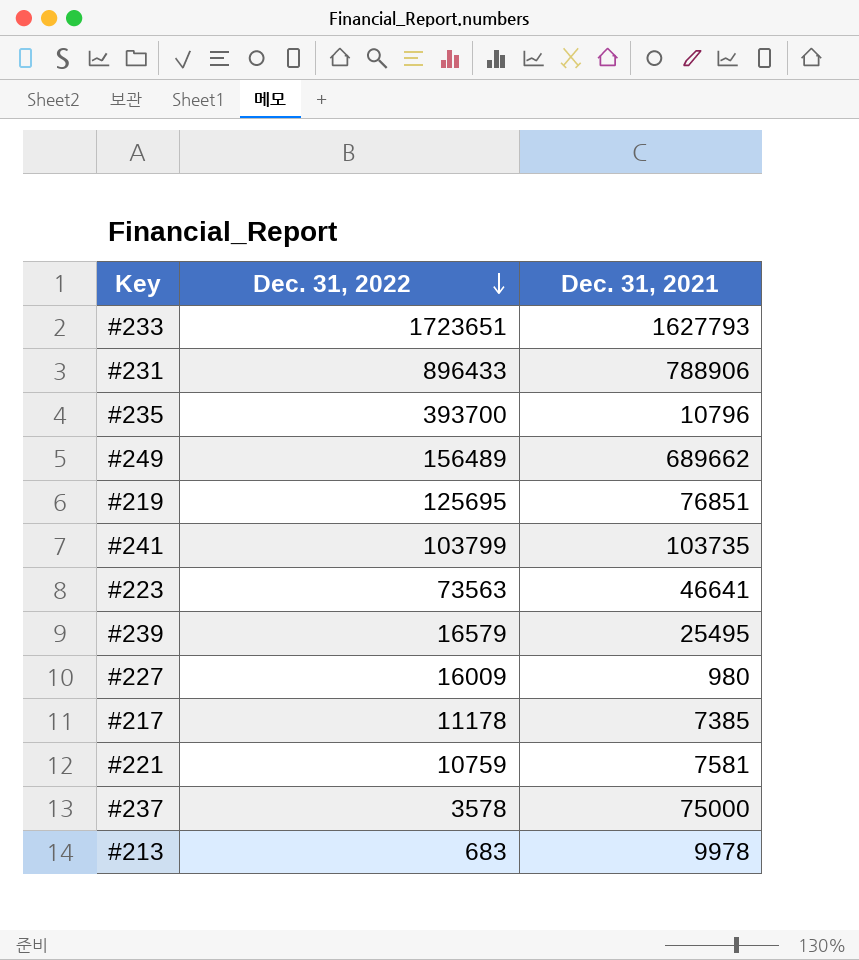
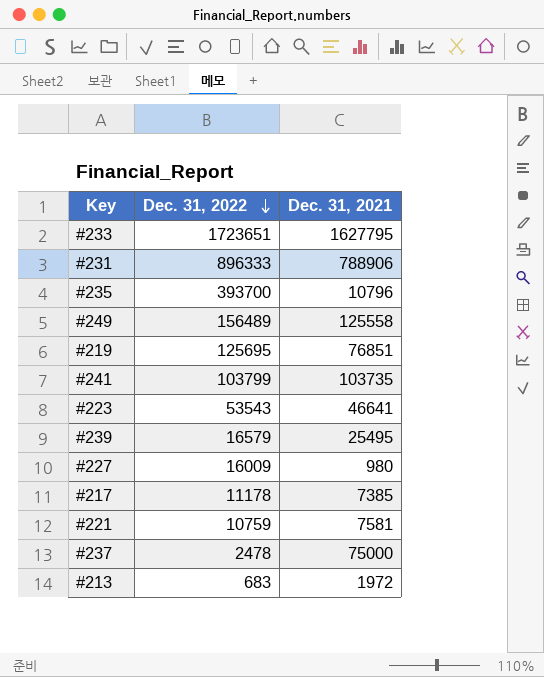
#233 | Dec. 31, 2021: 1627793 -> 1627795
#231 | Dec. 31, 2022: 896433 -> 896333
#249 | Dec. 31, 2021: 689662 -> 125558
#223 | Dec. 31, 2022: 73563 -> 53543
#237 | Dec. 31, 2022: 3578 -> 2478
#213 | Dec. 31, 2021: 9978 -> 1972

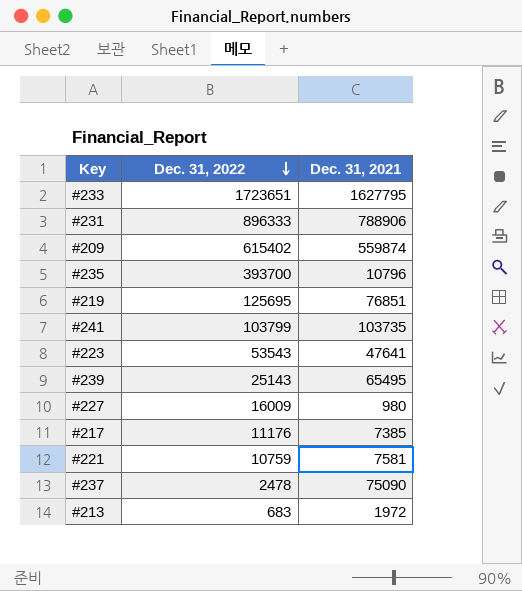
row #249: 156489 | 125558 -> none
row #209: none -> 615402 | 559874
#223 | Dec. 31, 2021: 46641 -> 47641
#239 | Dec. 31, 2022: 16579 -> 25143
#239 | Dec. 31, 2021: 25495 -> 65495
#217 | Dec. 31, 2022: 11178 -> 11176
#237 | Dec. 31, 2021: 75000 -> 75090

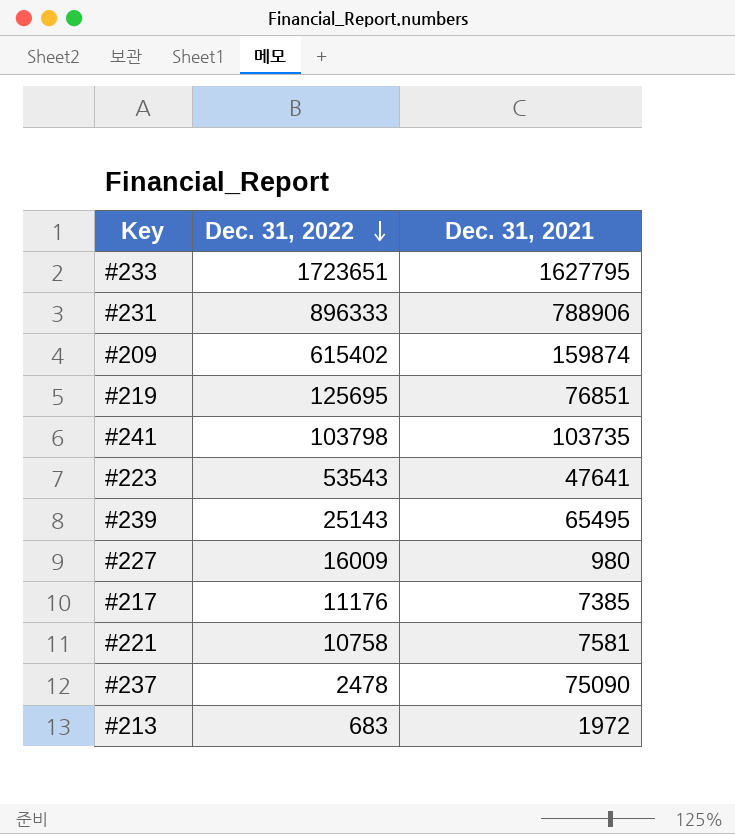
row #235: 393700 | 10796 -> none
#209 | Dec. 31, 2021: 559874 -> 159874
#241 | Dec. 31, 2022: 103799 -> 103798
#221 | Dec. 31, 2022: 10759 -> 10758

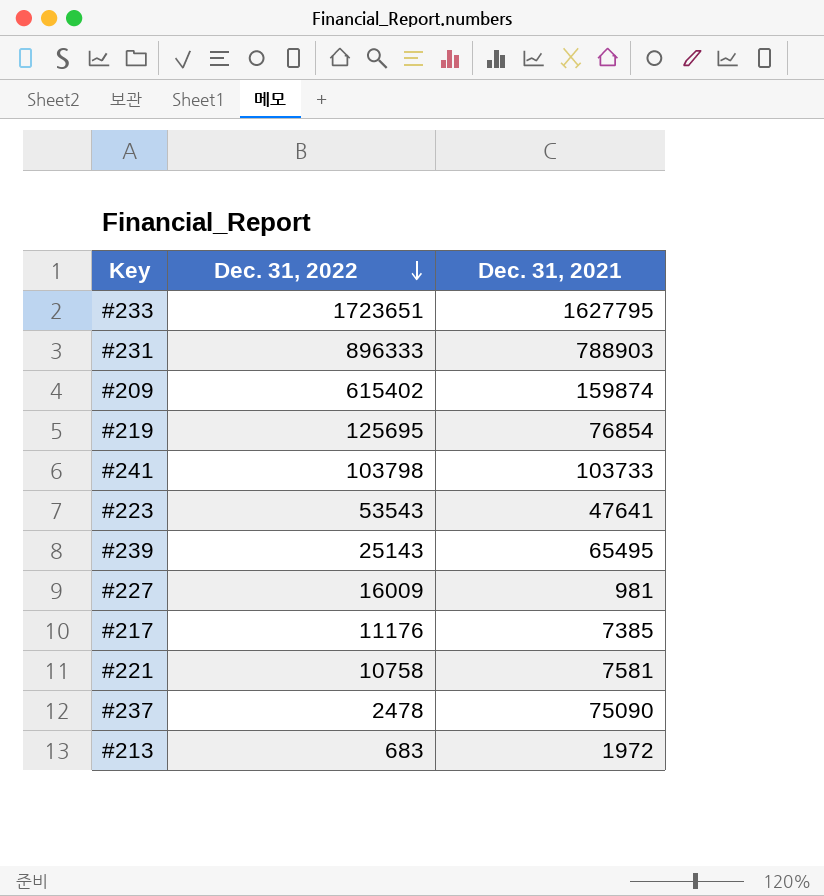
#231 | Dec. 31, 2021: 788906 -> 788903
#219 | Dec. 31, 2021: 76851 -> 76854
#241 | Dec. 31, 2021: 103735 -> 103733
#227 | Dec. 31, 2021: 980 -> 981

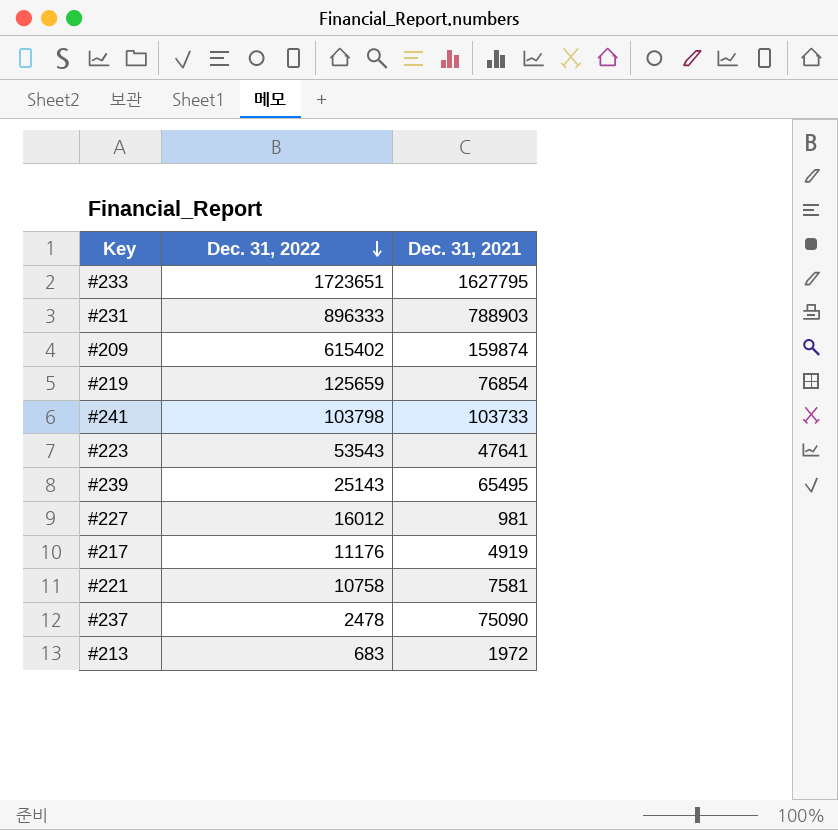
#219 | Dec. 31, 2022: 125695 -> 125659
#227 | Dec. 31, 2022: 16009 -> 16012
#217 | Dec. 31, 2021: 7385 -> 4919

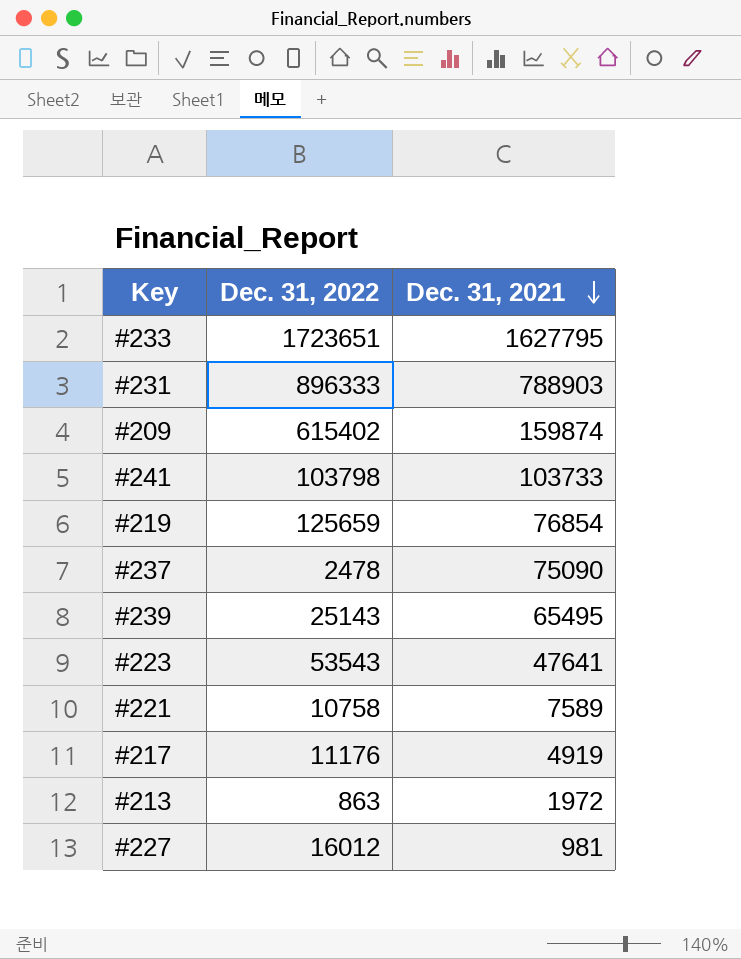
row order: Dec. 31, 2022 descending -> Dec. 31, 2021 descending
#221 | Dec. 31, 2021: 7581 -> 7589
#213 | Dec. 31, 2022: 683 -> 863

